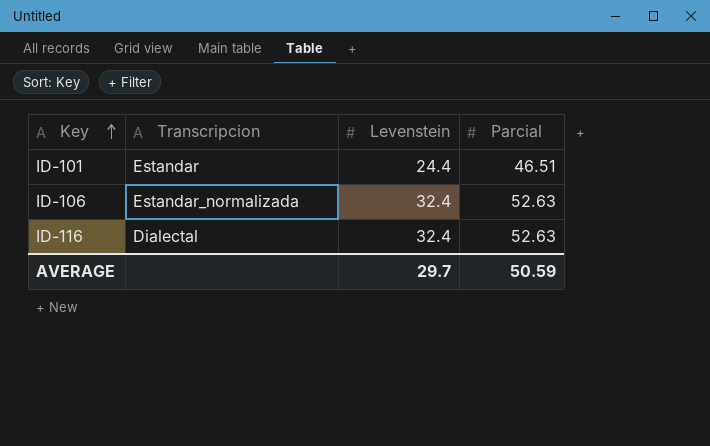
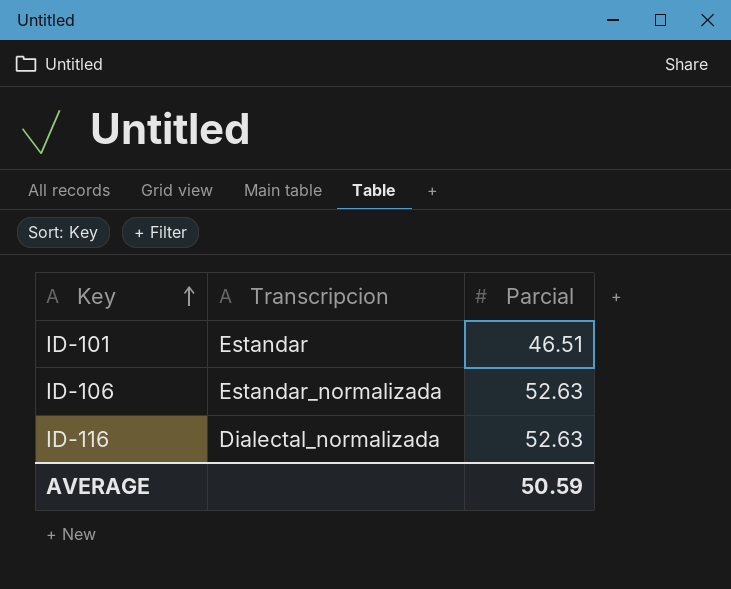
column Levenstein | position: 3 -> none
ID-116 | Transcripcion: Dialectal -> Dialectal_normalizada

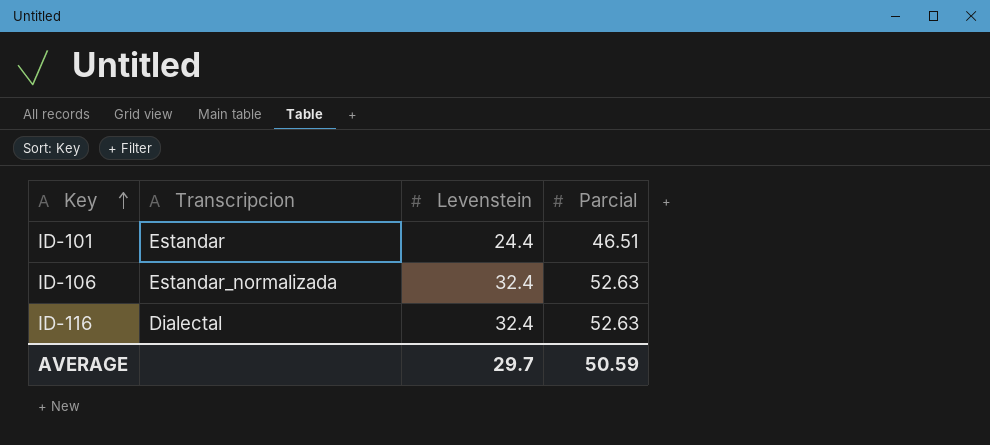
column Levenstein | position: none -> 3
ID-116 | Transcripcion: Dialectal_normalizada -> Dialectal

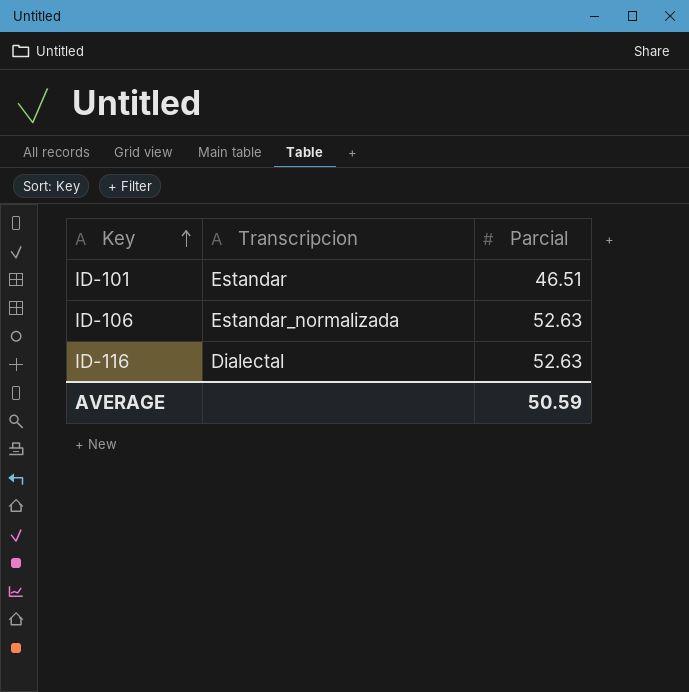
column Levenstein | position: 3 -> none

